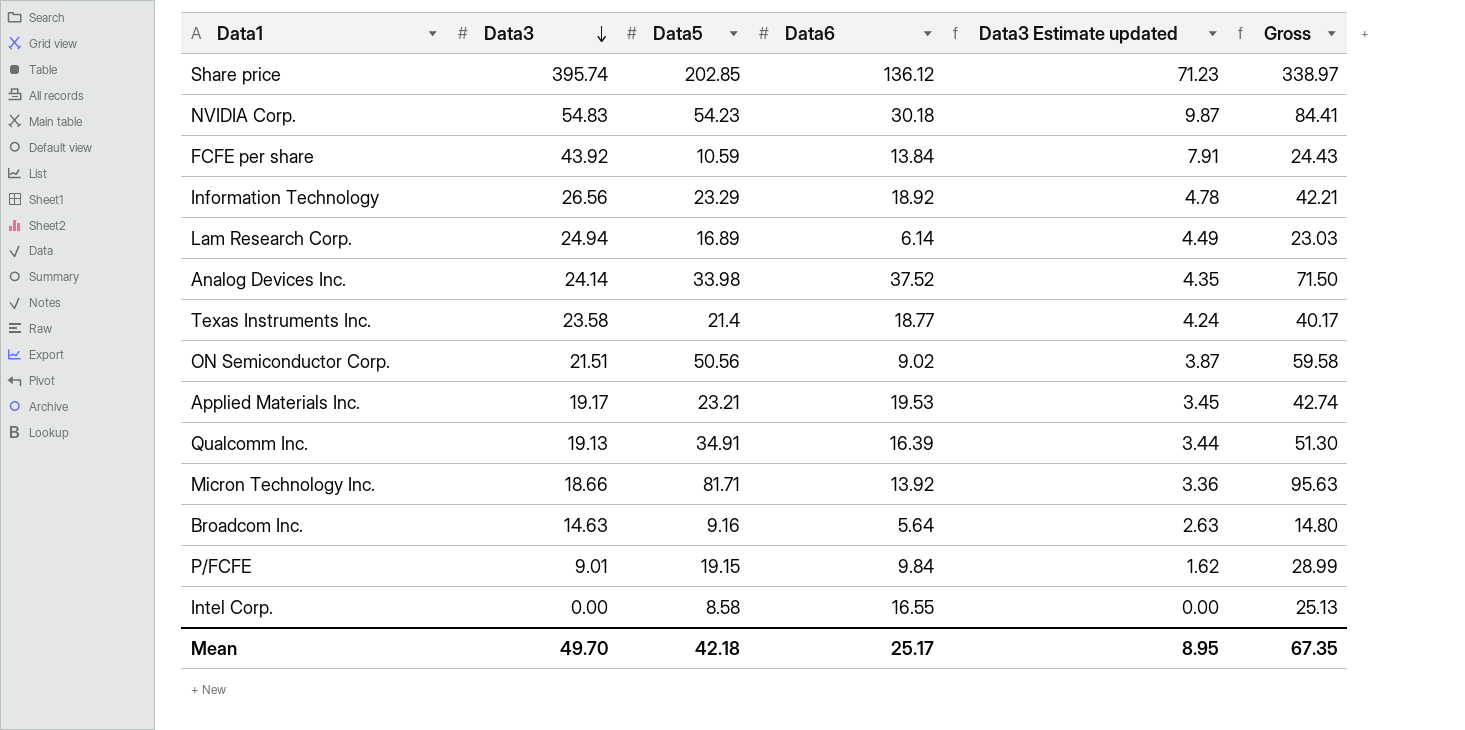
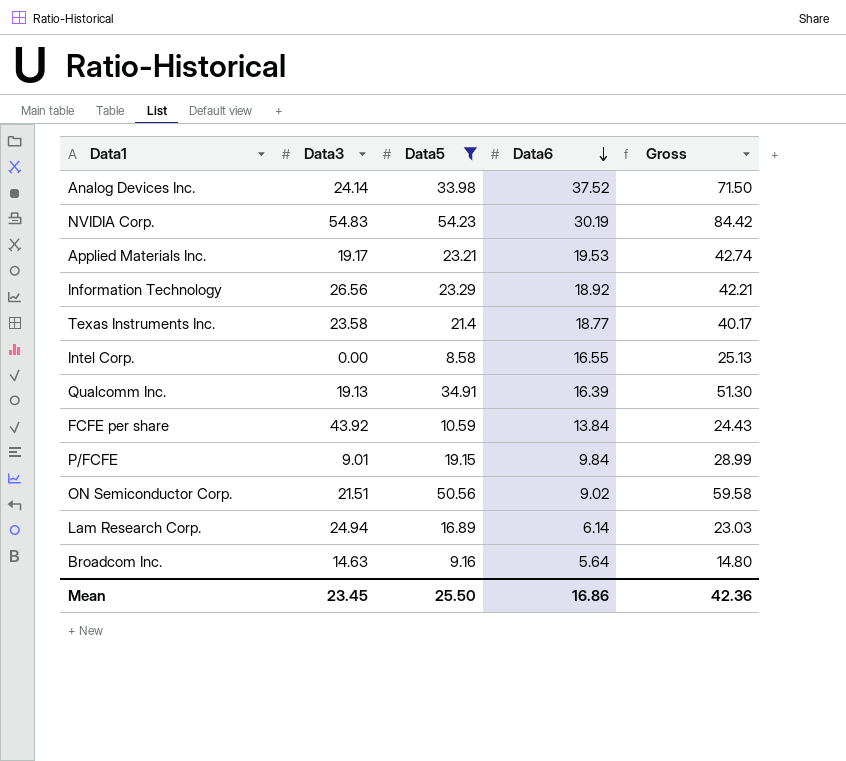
filter: none -> Data5 <= 54.23
row order: Data3 descending -> Data6 descending
column Data3 Estimate updated | formula: [Data3] * 0.18 -> none
NVIDIA Corp. | Data6: 30.18 -> 30.19
NVIDIA Corp. | Gross: 84.41 -> 84.42
Mean | Data3: 49.70 -> 23.45
Mean | Data5: 42.18 -> 25.50
Mean | Data6: 25.17 -> 16.86
Mean | Gross: 67.35 -> 42.36

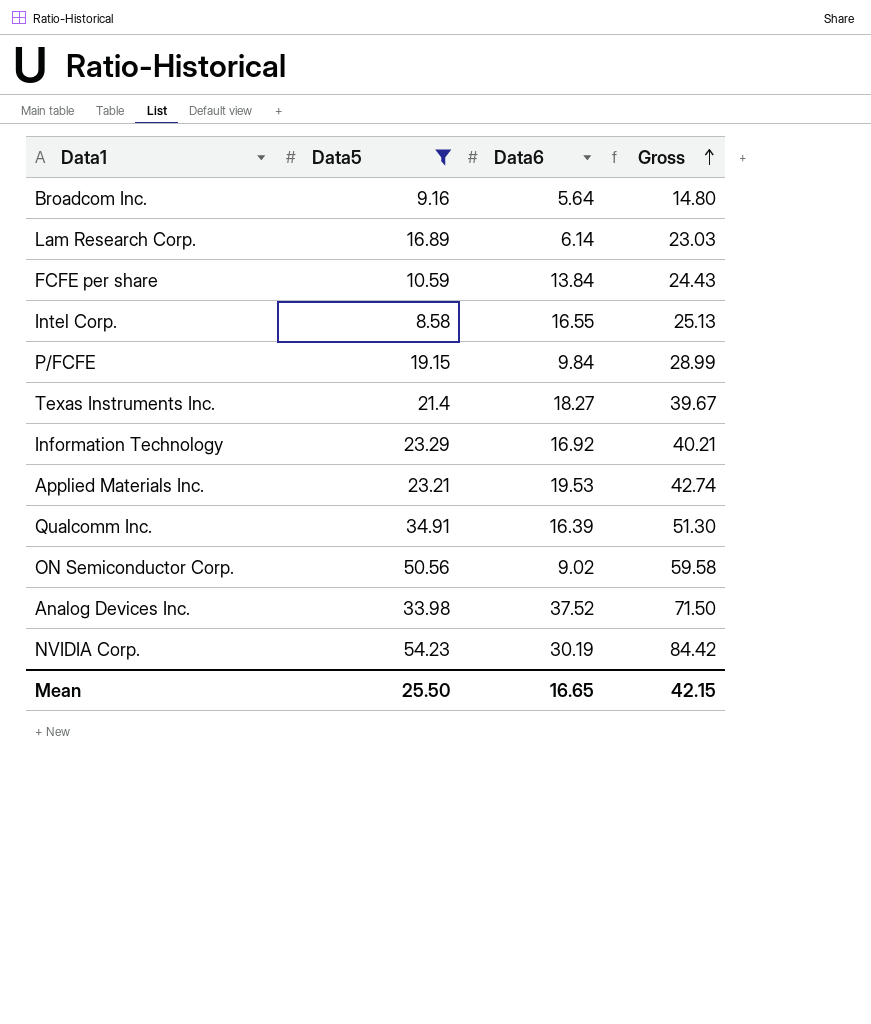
row order: Data6 descending -> Gross ascending
column Data3 | position: 2 -> none
Texas Instruments Inc. | Data6: 18.77 -> 18.27
Texas Instruments Inc. | Gross: 40.17 -> 39.67
Information Technology | Data6: 18.92 -> 16.92
Information Technology | Gross: 42.21 -> 40.21
Mean | Data6: 16.86 -> 16.65
Mean | Gross: 42.36 -> 42.15

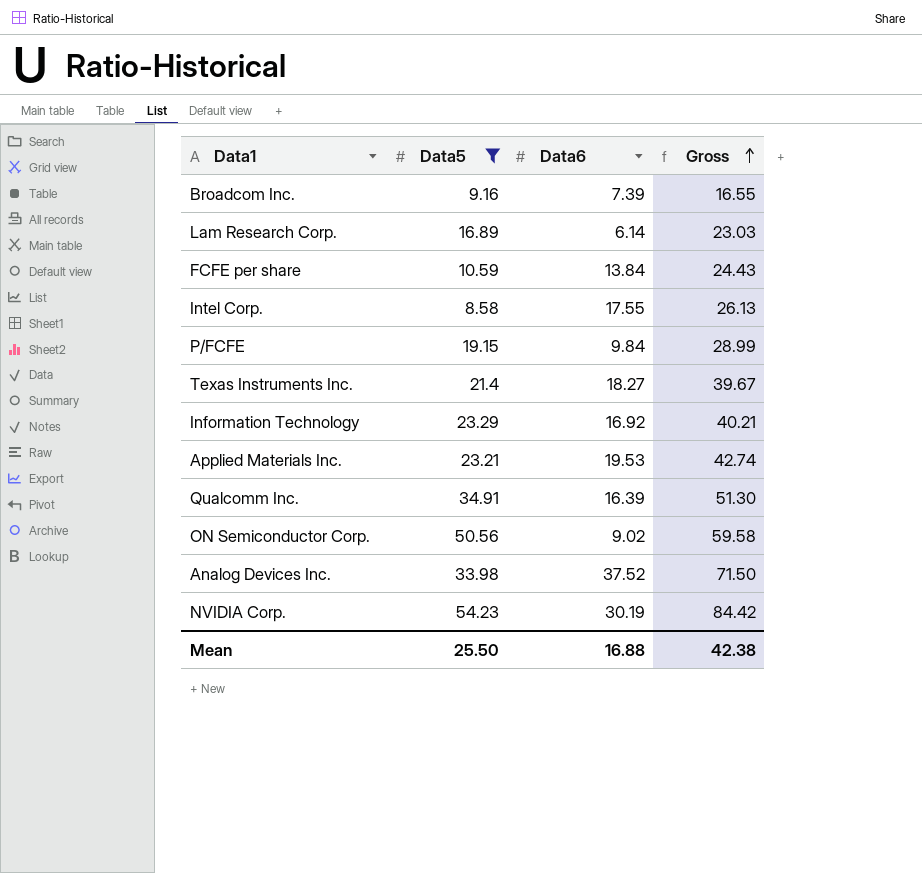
Broadcom Inc. | Data6: 5.64 -> 7.39
Broadcom Inc. | Gross: 14.80 -> 16.55
Intel Corp. | Data6: 16.55 -> 17.55
Intel Corp. | Gross: 25.13 -> 26.13
Mean | Data6: 16.65 -> 16.88
Mean | Gross: 42.15 -> 42.38

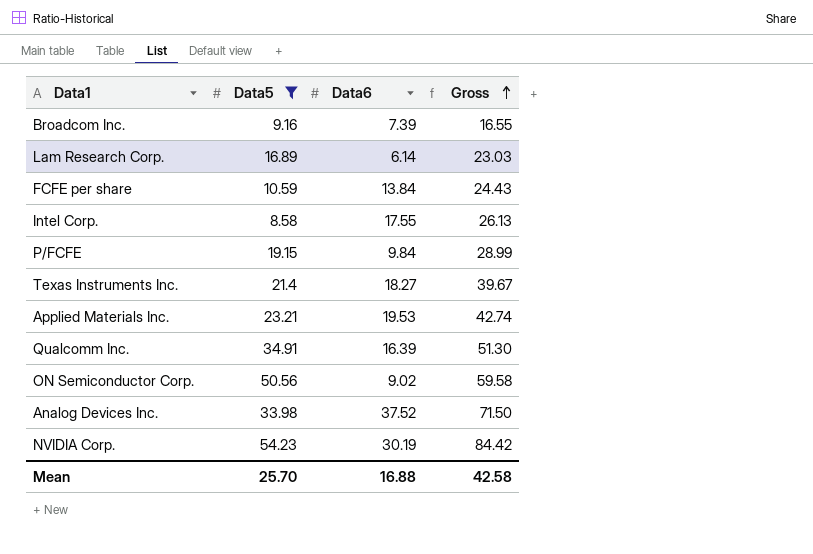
row Information Technology: 23.29 | 16.92 | 40.21 -> none
Mean | Data5: 25.50 -> 25.70
Mean | Gross: 42.38 -> 42.58

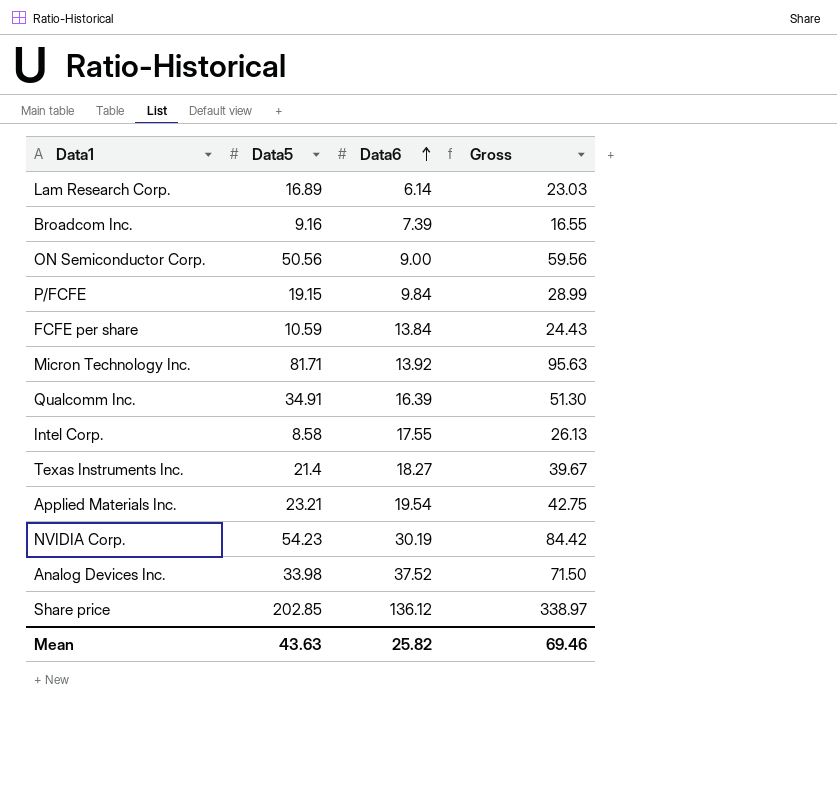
filter: Data5 <= 54.23 -> none
row order: Gross ascending -> Data6 ascending
ON Semiconductor Corp. | Data6: 9.02 -> 9.00
ON Semiconductor Corp. | Gross: 59.58 -> 59.56
Applied Materials Inc. | Data6: 19.53 -> 19.54
Applied Materials Inc. | Gross: 42.74 -> 42.75
Mean | Data5: 25.70 -> 43.63
Mean | Data6: 16.88 -> 25.82
Mean | Gross: 42.58 -> 69.46

